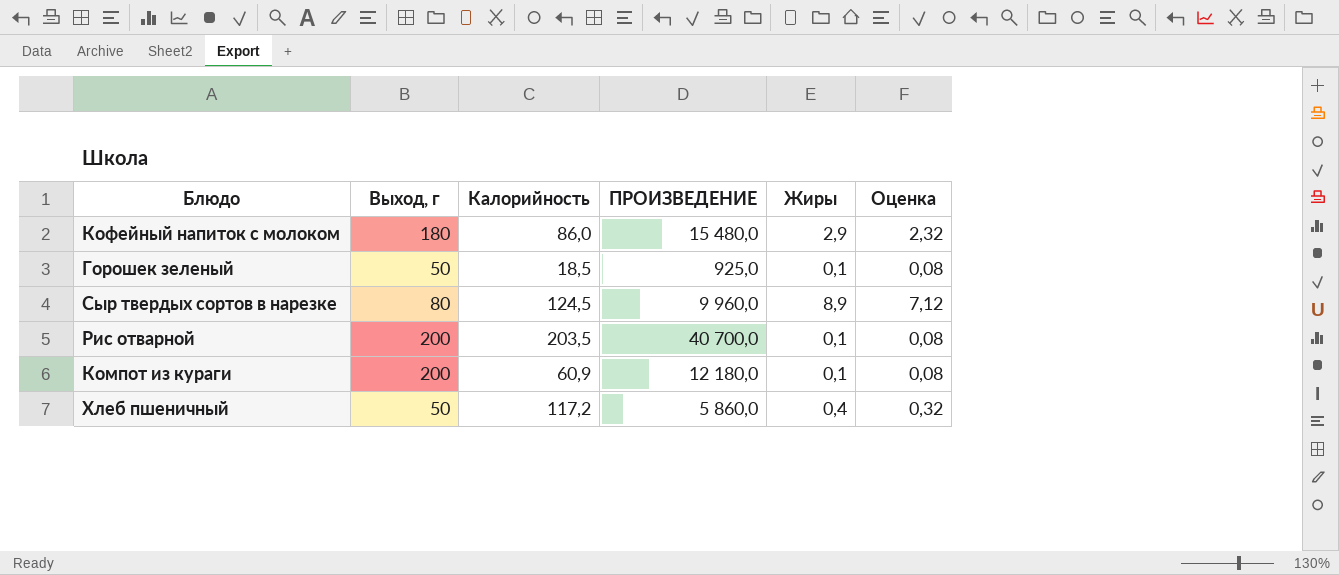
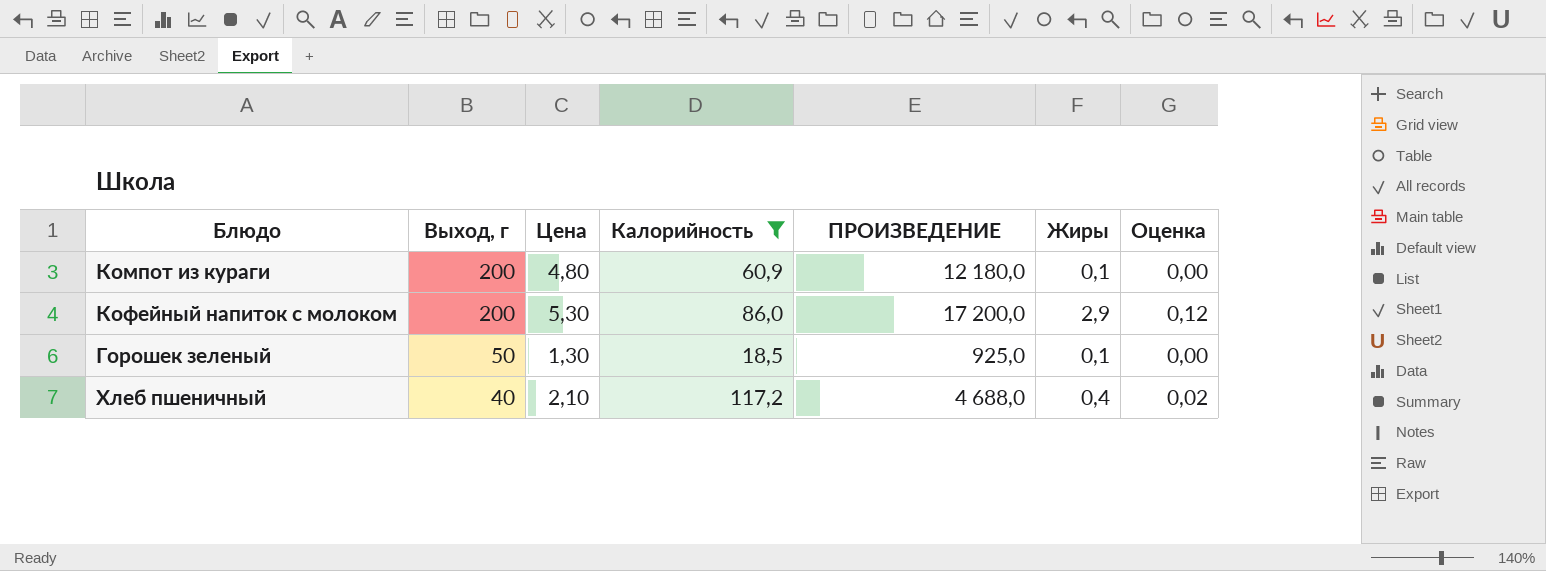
filter: none -> Калорийность <= 117,2
row order: none -> Выход, г descending
column Цена | position: none -> 3
column Оценка | formula: [Жиры] * 0,8 -> [Жиры] * 0,04
Кофейный напиток с молоком | Выход, г: 180 -> 200
Кофейный напиток с молоком | ПРОИЗВЕДЕНИЕ: 15 480,0 -> 17 200,0
Хлеб пшеничный | Выход, г: 50 -> 40
Хлеб пшеничный | ПРОИЗВЕДЕНИЕ: 5 860,0 -> 4 688,0

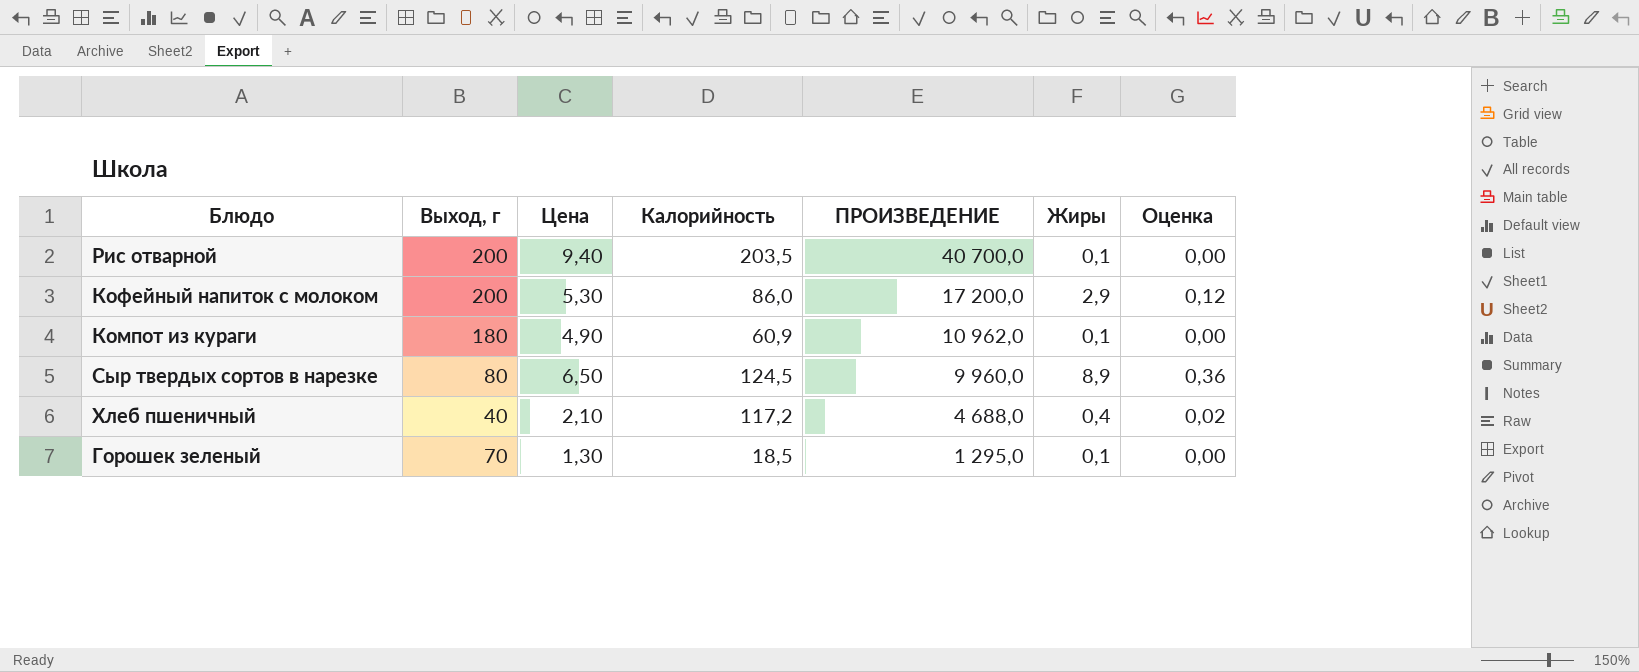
filter: Калорийность <= 117,2 -> none
row order: Выход, г descending -> ПРОИЗВЕДЕНИЕ descending
Компот из кураги | Выход, г: 200 -> 180
Компот из кураги | Цена: 4,80 -> 4,90
Компот из кураги | ПРОИЗВЕДЕНИЕ: 12 180,0 -> 10 962,0
Горошек зеленый | Выход, г: 50 -> 70
Горошек зеленый | ПРОИЗВЕДЕНИЕ: 925,0 -> 1 295,0

